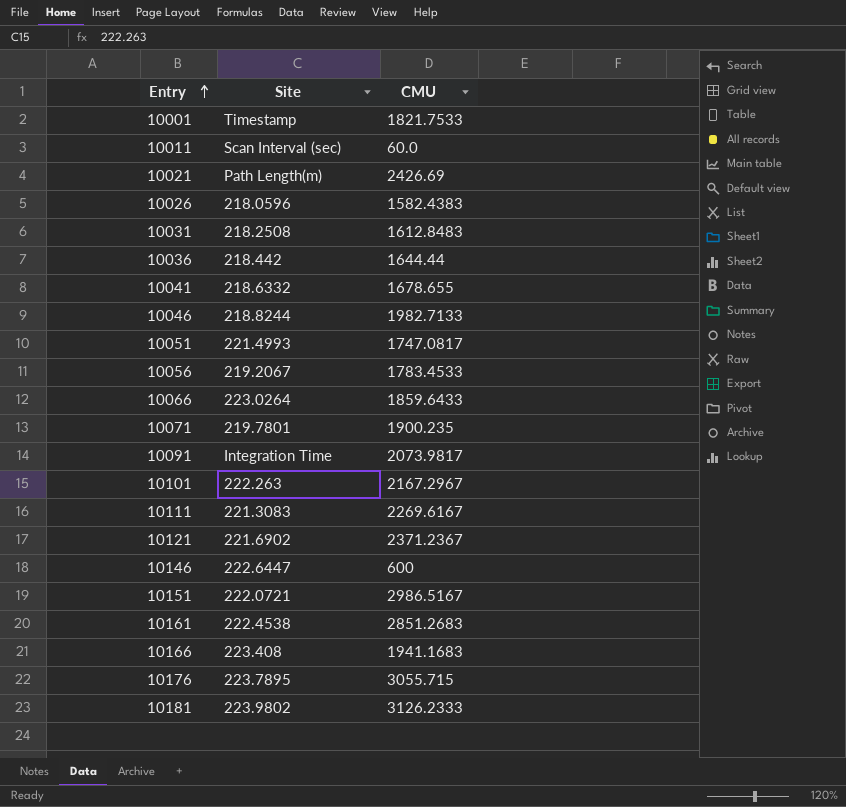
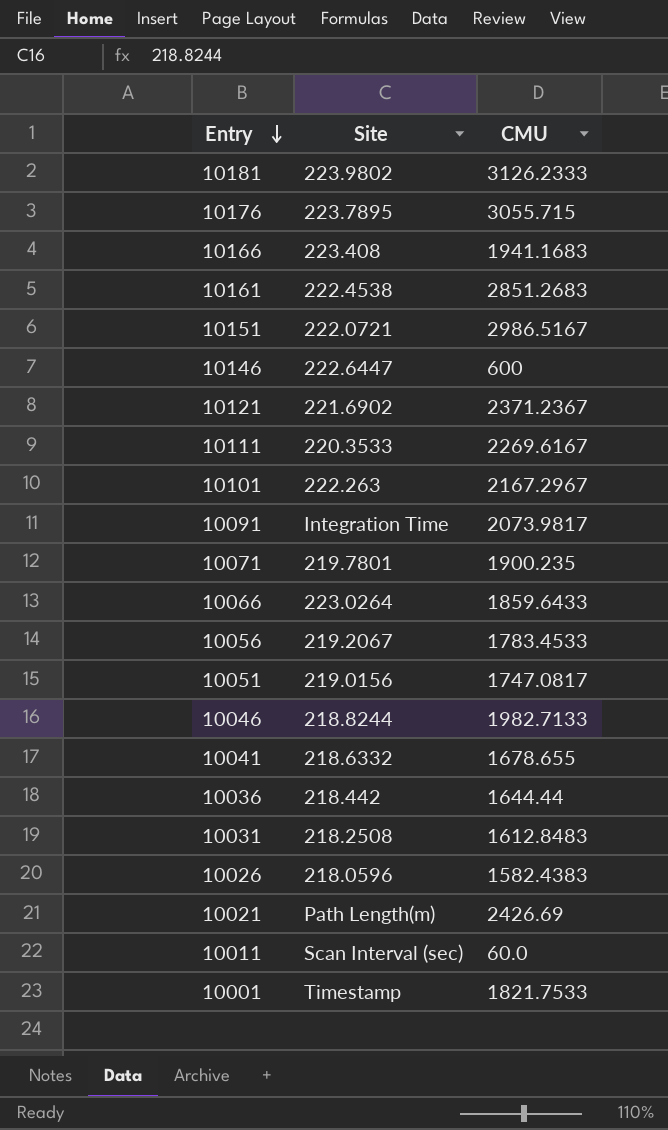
row order: Entry ascending -> Entry descending
10111 | Site: 221.3083 -> 220.3533
10051 | Site: 221.4993 -> 219.0156

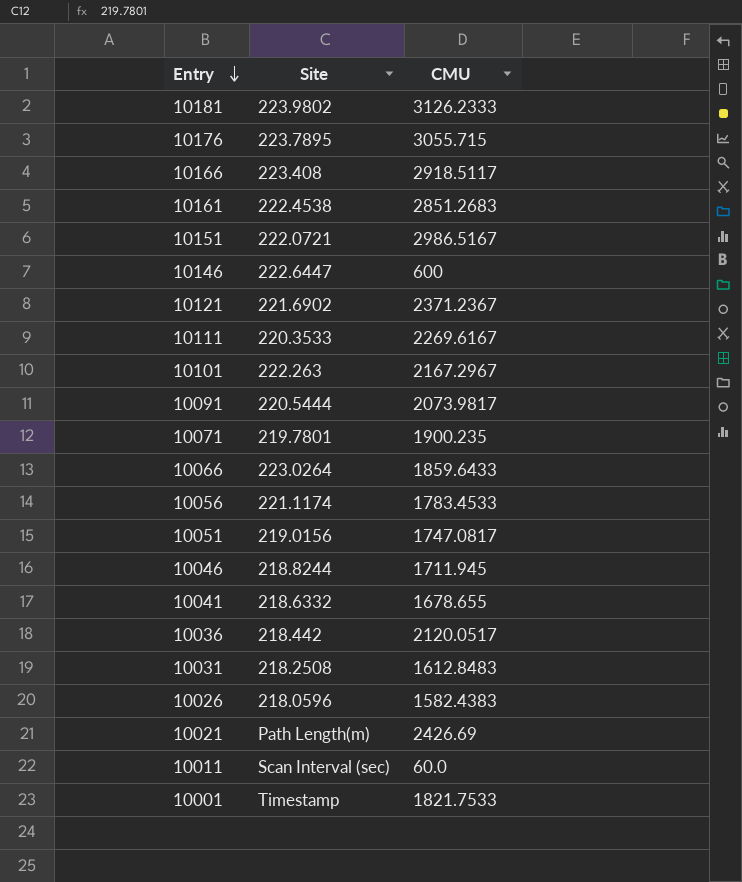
10166 | CMU: 1941.1683 -> 2918.5117
10091 | Site: Integration Time -> 220.5444
10056 | Site: 219.2067 -> 221.1174
10046 | CMU: 1982.7133 -> 1711.945
10036 | CMU: 1644.44 -> 2120.0517

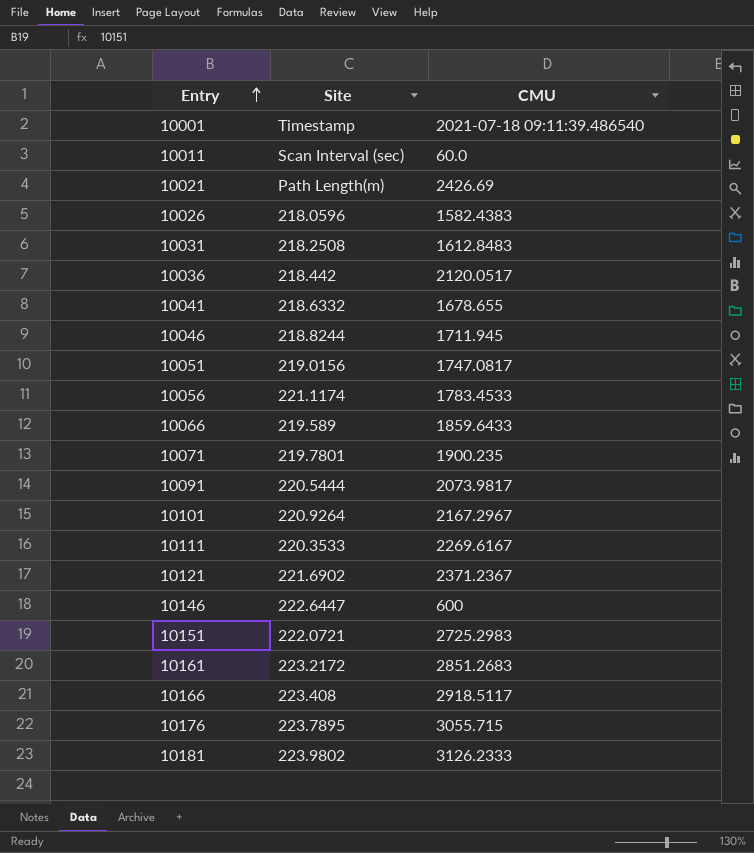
row order: Entry descending -> Entry ascending
10001 | CMU: 1821.7533 -> 2021-07-18 09:11:39.486540
10066 | Site: 223.0264 -> 219.589
10101 | Site: 222.263 -> 220.9264
10151 | CMU: 2986.5167 -> 2725.2983
10161 | Site: 222.4538 -> 223.2172

